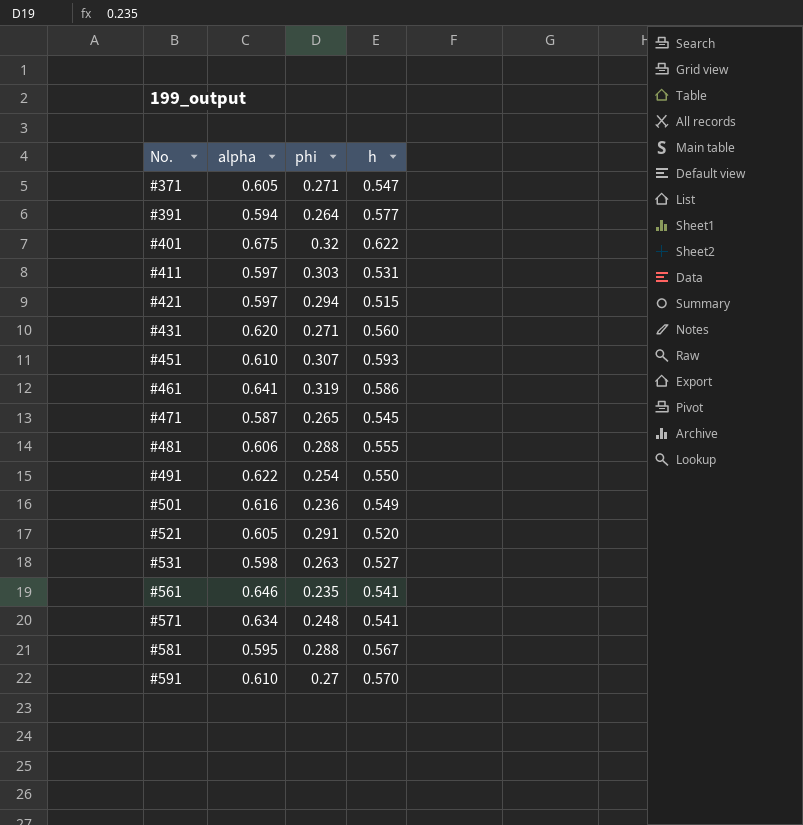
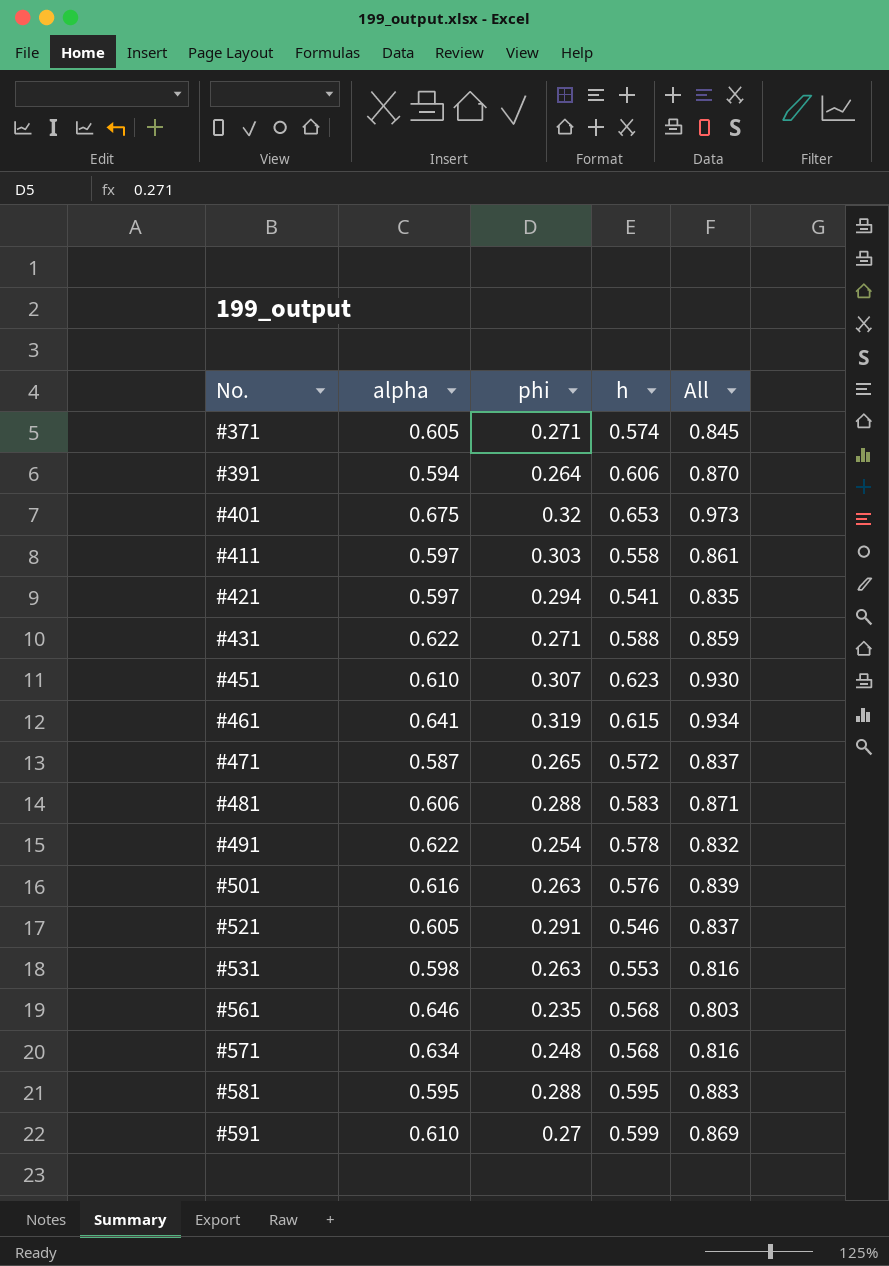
column All | formula: none -> [phi] + [h]
#371 | h: 0.547 -> 0.574
#391 | h: 0.577 -> 0.606
#401 | h: 0.622 -> 0.653
#411 | h: 0.531 -> 0.558
#421 | h: 0.515 -> 0.541
#431 | alpha: 0.620 -> 0.622
#431 | h: 0.560 -> 0.588
#451 | h: 0.593 -> 0.623
#461 | h: 0.586 -> 0.615
#471 | h: 0.545 -> 0.572
#481 | h: 0.555 -> 0.583
#491 | h: 0.550 -> 0.578
#501 | phi: 0.236 -> 0.263
#501 | h: 0.549 -> 0.576
#521 | h: 0.520 -> 0.546
#531 | h: 0.527 -> 0.553
#561 | h: 0.541 -> 0.568
#571 | h: 0.541 -> 0.568
#581 | h: 0.567 -> 0.595
#591 | h: 0.570 -> 0.599

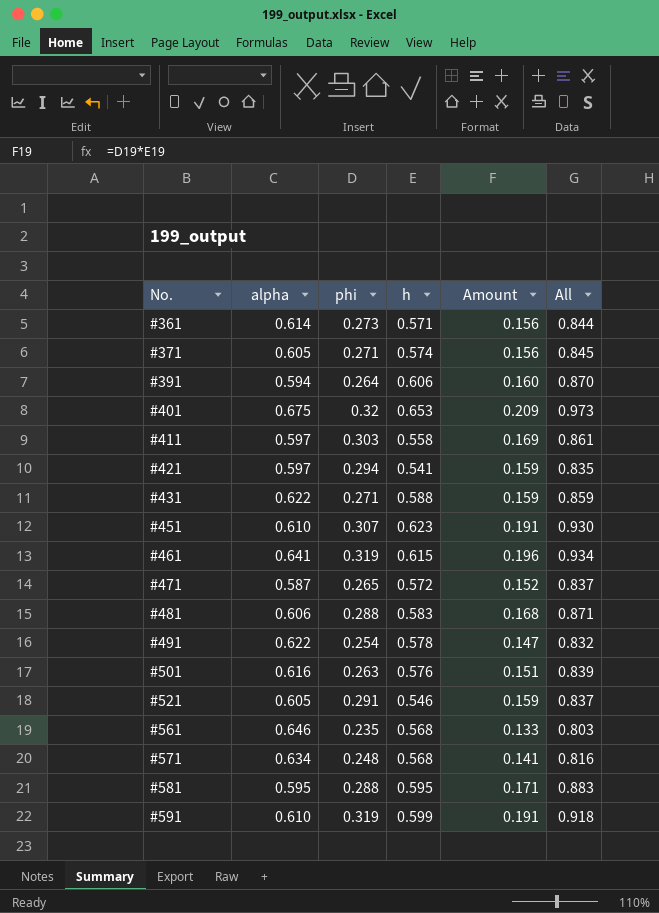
column Amount | formula: none -> [phi] * [h]
row #531: 0.598 | 0.263 | 0.553 | 0.816 -> none
row #361: none -> 0.614 | 0.273 | 0.571 | 0.156 | 0.844
#591 | phi: 0.27 -> 0.319
#591 | All: 0.869 -> 0.918

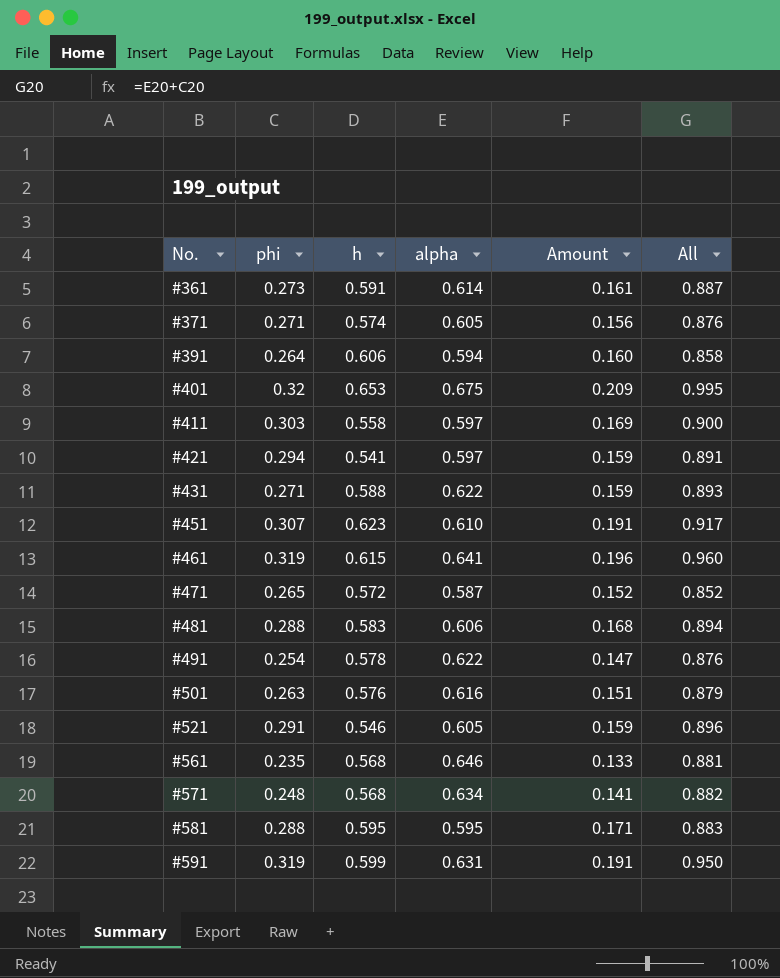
column alpha | position: 2 -> 4
column All | formula: [phi] + [h] -> [phi] + [alpha]
#361 | h: 0.571 -> 0.591
#361 | Amount: 0.156 -> 0.161
#591 | alpha: 0.610 -> 0.631

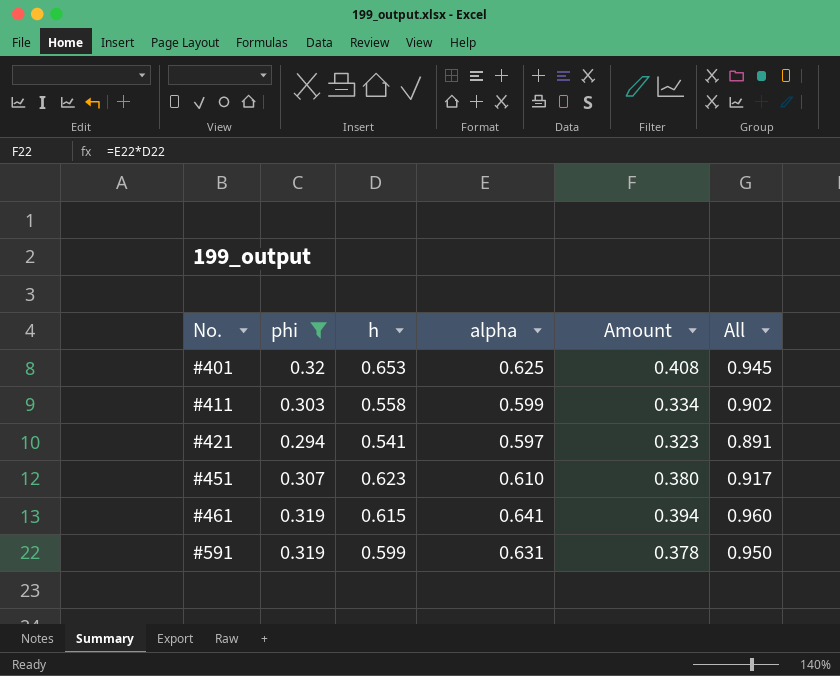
filter: none -> phi >= 0.294
column Amount | formula: [phi] * [h] -> [h] * [alpha]
#401 | alpha: 0.675 -> 0.625
#401 | All: 0.995 -> 0.945
#411 | alpha: 0.597 -> 0.599
#411 | All: 0.900 -> 0.902

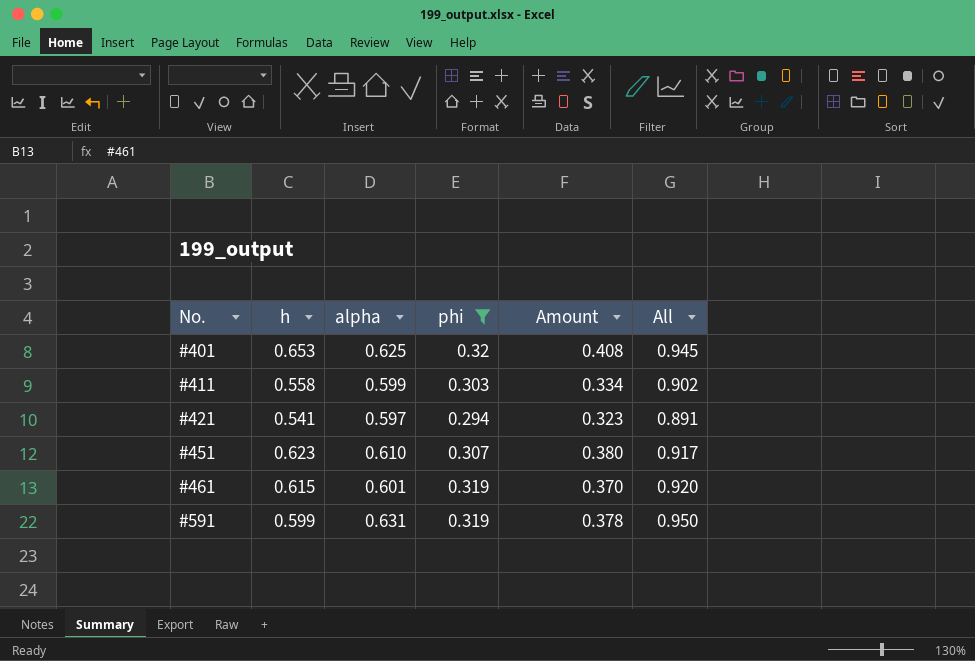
column phi | position: 2 -> 4
#461 | alpha: 0.641 -> 0.601
#461 | Amount: 0.394 -> 0.370
#461 | All: 0.960 -> 0.920

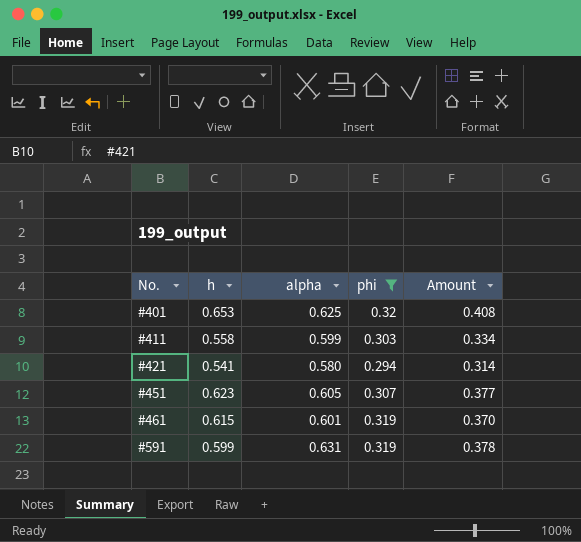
column All | formula: [alpha] + [phi] -> none
#421 | alpha: 0.597 -> 0.580
#421 | Amount: 0.323 -> 0.314
#451 | alpha: 0.610 -> 0.605
#451 | Amount: 0.380 -> 0.377

